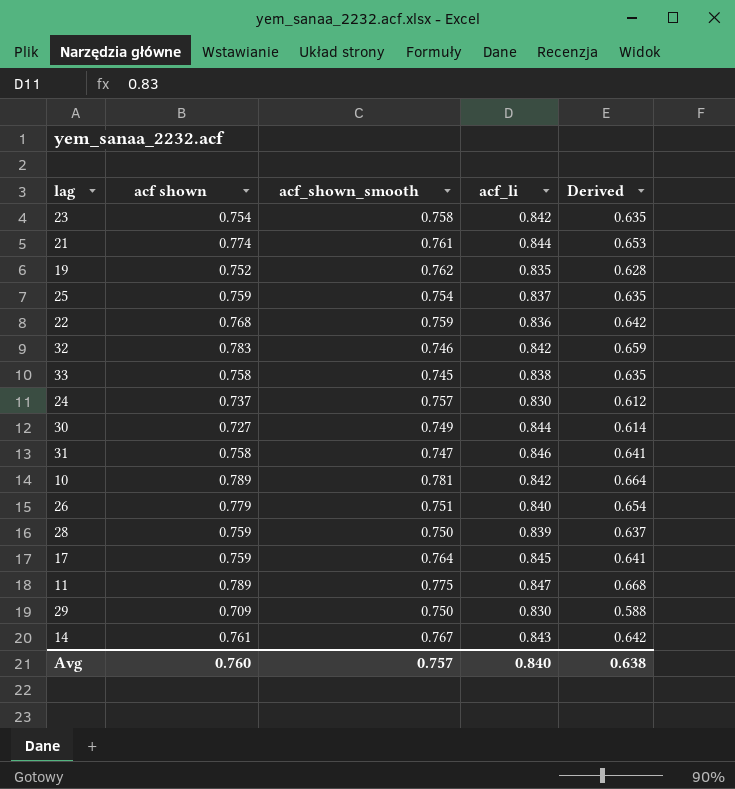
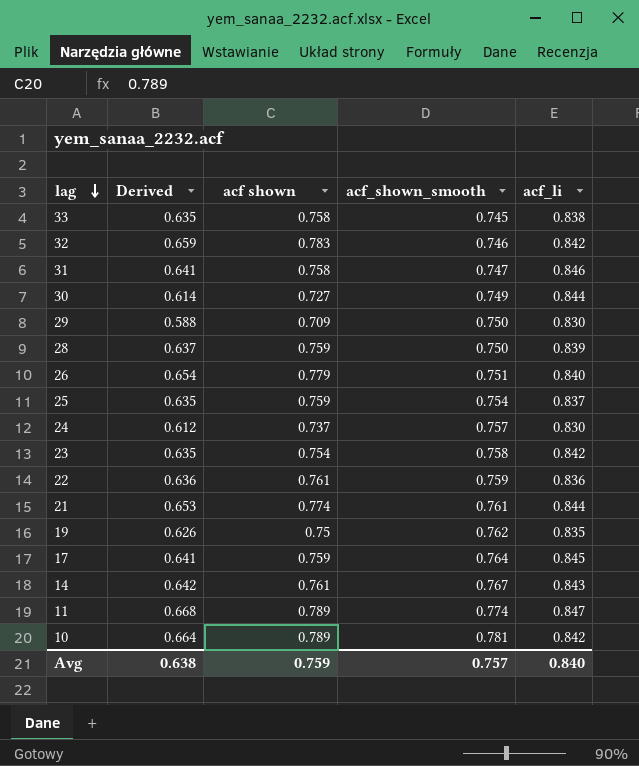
row order: none -> lag descending
column Derived | position: 5 -> 2
22 | Derived: 0.642 -> 0.636
22 | acf shown: 0.768 -> 0.761
19 | Derived: 0.628 -> 0.626
19 | acf shown: 0.752 -> 0.75
11 | acf_shown_smooth: 0.775 -> 0.774
Avg | acf shown: 0.760 -> 0.759

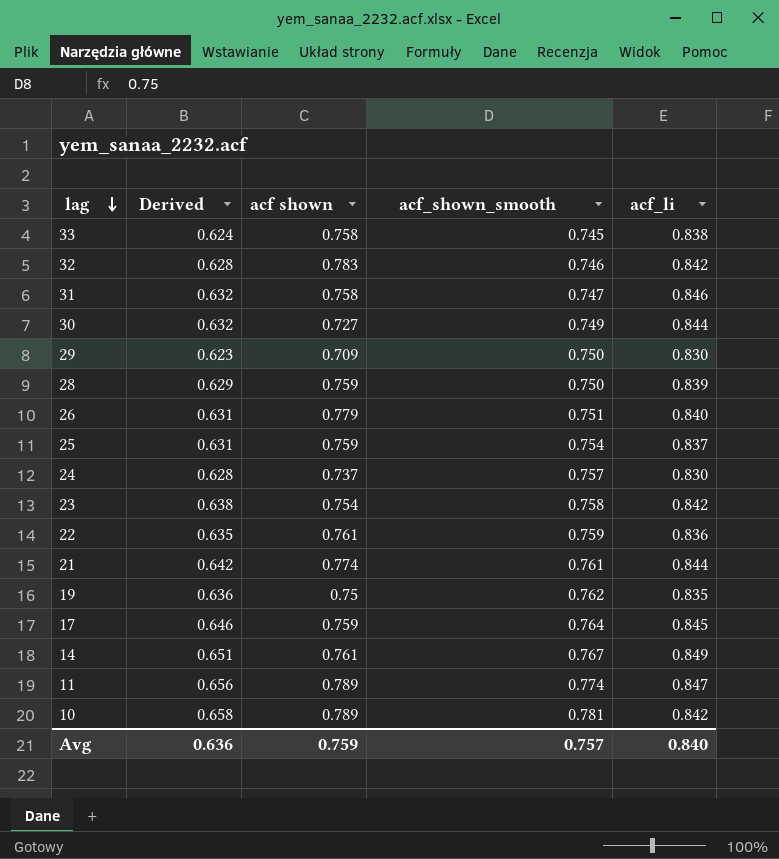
column Derived | formula: [acf shown] * [acf_li] -> [acf_shown_smooth] * [acf_li]
14 | acf_li: 0.843 -> 0.849
Avg | Derived: 0.638 -> 0.636

